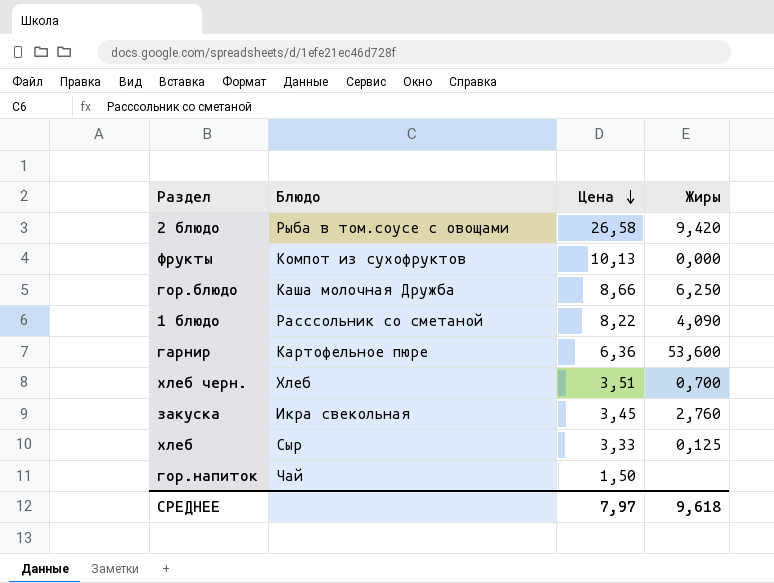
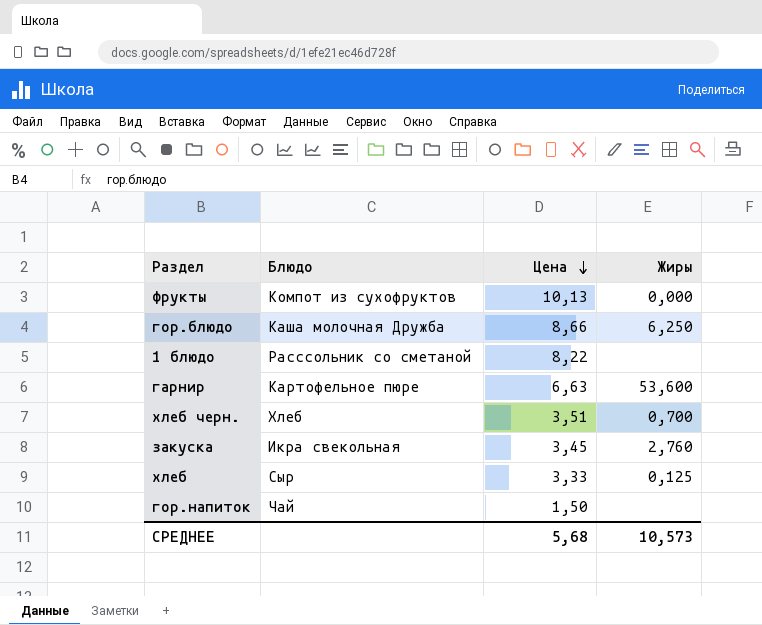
row 2 блюдо: Рыба в том.соусе с овощами | 26,58 | 9,420 -> none
1 блюдо | Жиры: 4,090 -> none
гарнир | Цена: 6,36 -> 6,63
СРЕДНЕЕ | Цена: 7,97 -> 5,68
СРЕДНЕЕ | Жиры: 9,618 -> 10,573

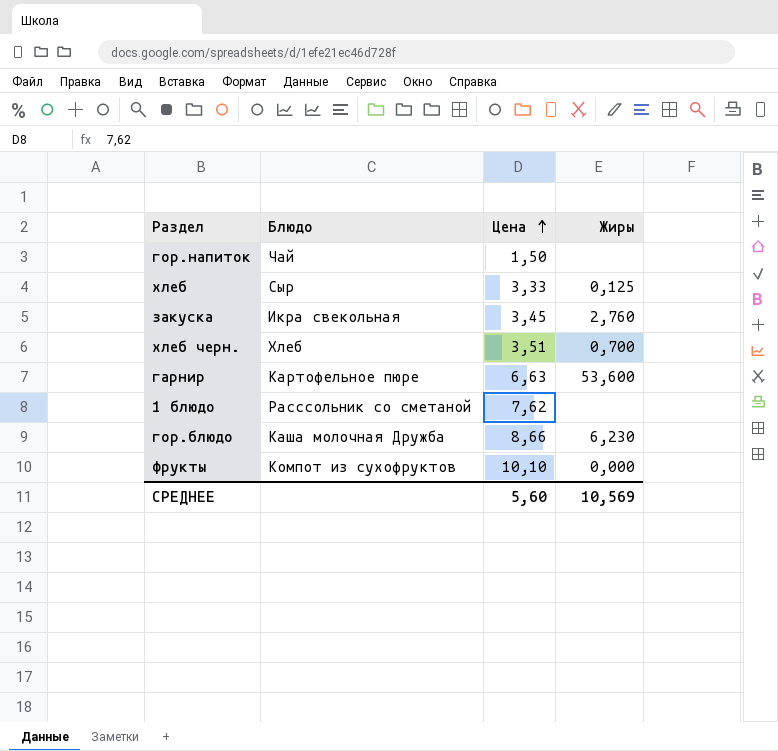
row order: Цена descending -> Цена ascending
1 блюдо | Цена: 8,22 -> 7,62
гор.блюдо | Жиры: 6,250 -> 6,230
фрукты | Цена: 10,13 -> 10,10
СРЕДНЕЕ | Цена: 5,68 -> 5,60
СРЕДНЕЕ | Жиры: 10,573 -> 10,569

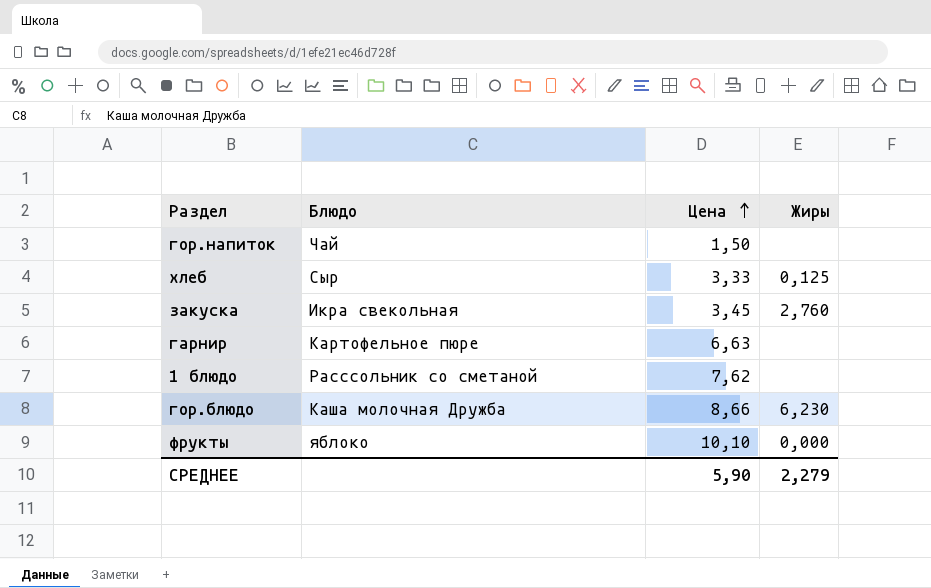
row хлеб черн.: Хлеб | 3,51 | 0,700 -> none
гарнир | Жиры: 53,600 -> none
фрукты | Блюдо: Компот из сухофруктов -> яблоко
СРЕДНЕЕ | Цена: 5,60 -> 5,90
СРЕДНЕЕ | Жиры: 10,569 -> 2,279

